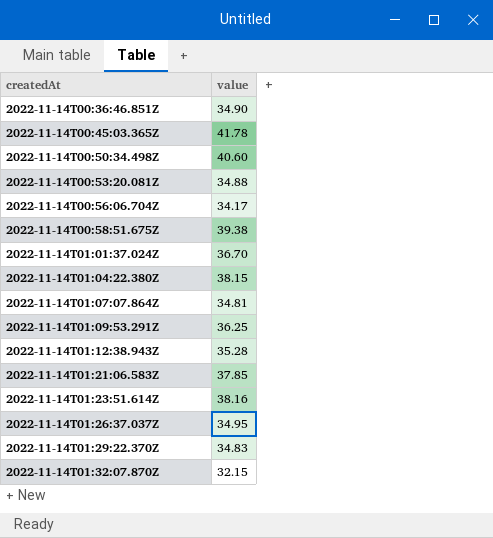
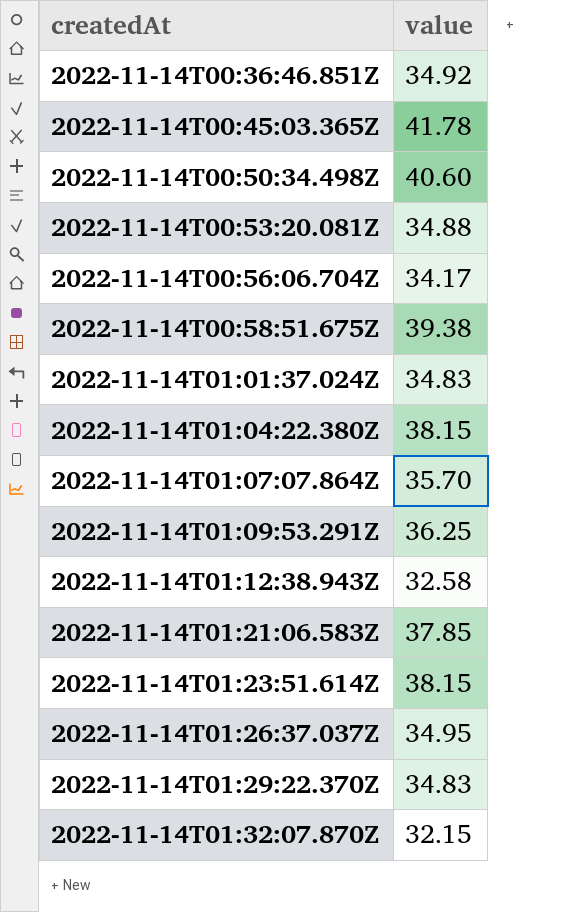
2022-11-14T00:36:46.851Z | value: 34.90 -> 34.92
2022-11-14T01:01:37.024Z | value: 36.70 -> 34.83
2022-11-14T01:07:07.864Z | value: 34.81 -> 35.70
2022-11-14T01:12:38.943Z | value: 35.28 -> 32.58
2022-11-14T01:23:51.614Z | value: 38.16 -> 38.15

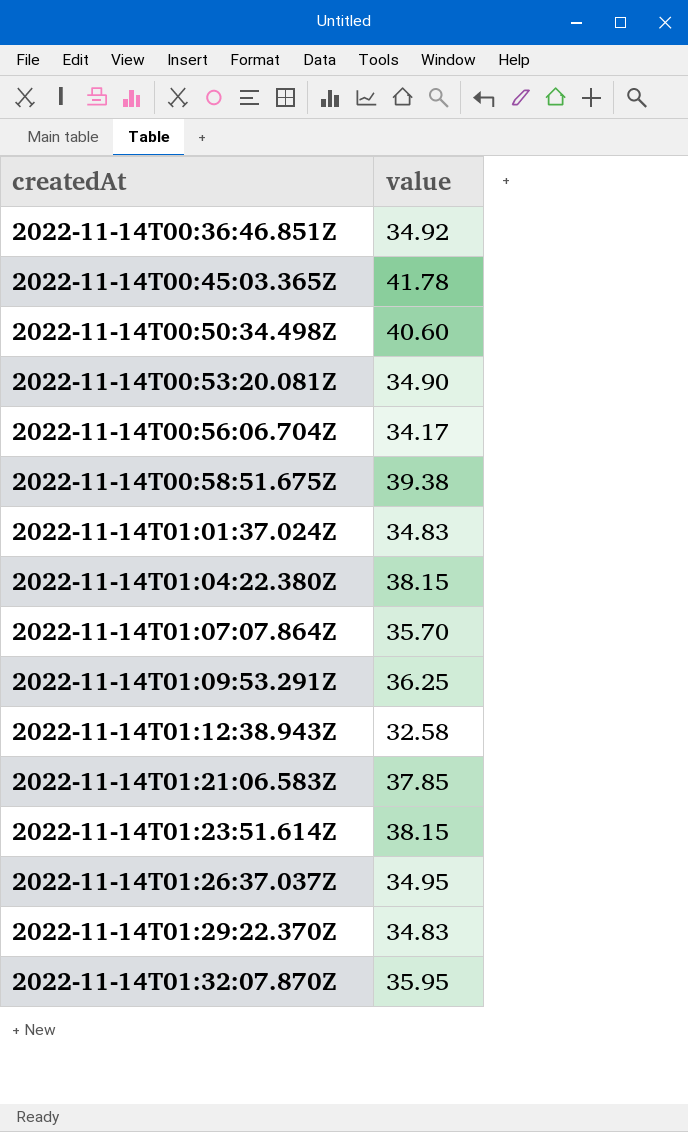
2022-11-14T00:53:20.081Z | value: 34.88 -> 34.90
2022-11-14T01:32:07.870Z | value: 32.15 -> 35.95

